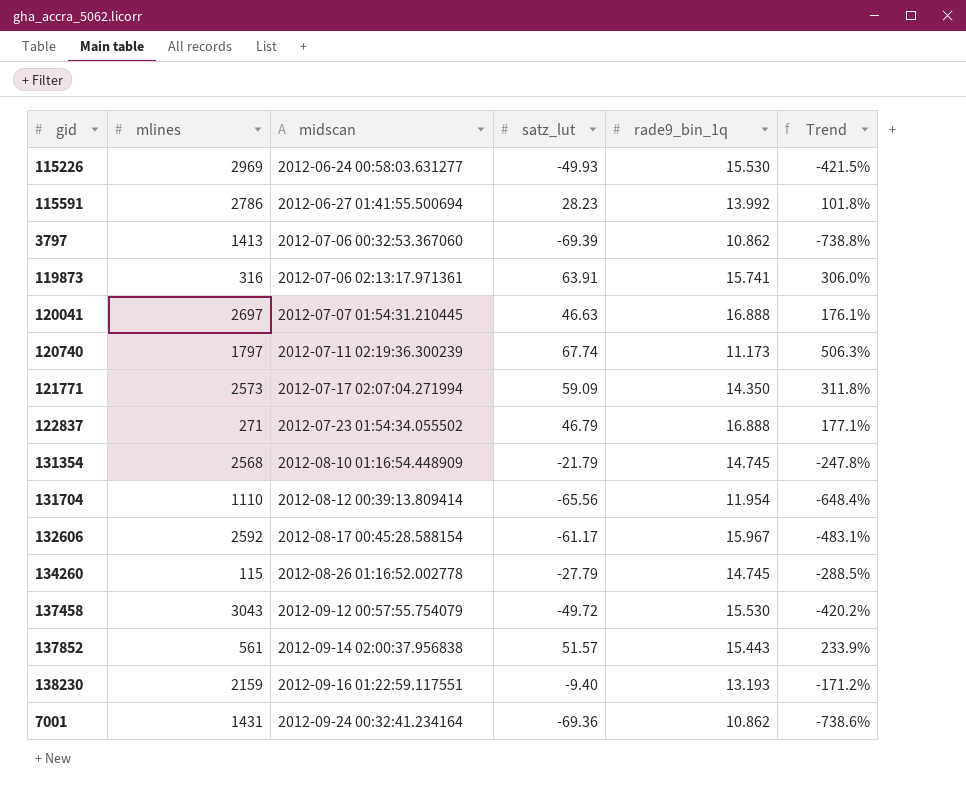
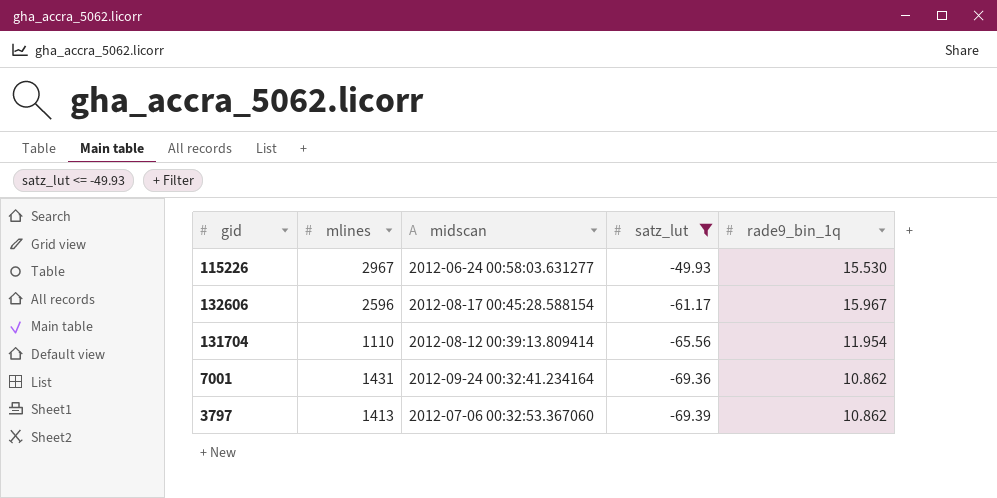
filter: none -> satz_lut <= -49.93
row order: midscan ascending -> satz_lut descending
column Trend | formula: ([satz_lut] - [rade9_bin_1q]) / [rade9_bin_1q] -> none
115226 | mlines: 2969 -> 2967
132606 | mlines: 2592 -> 2596

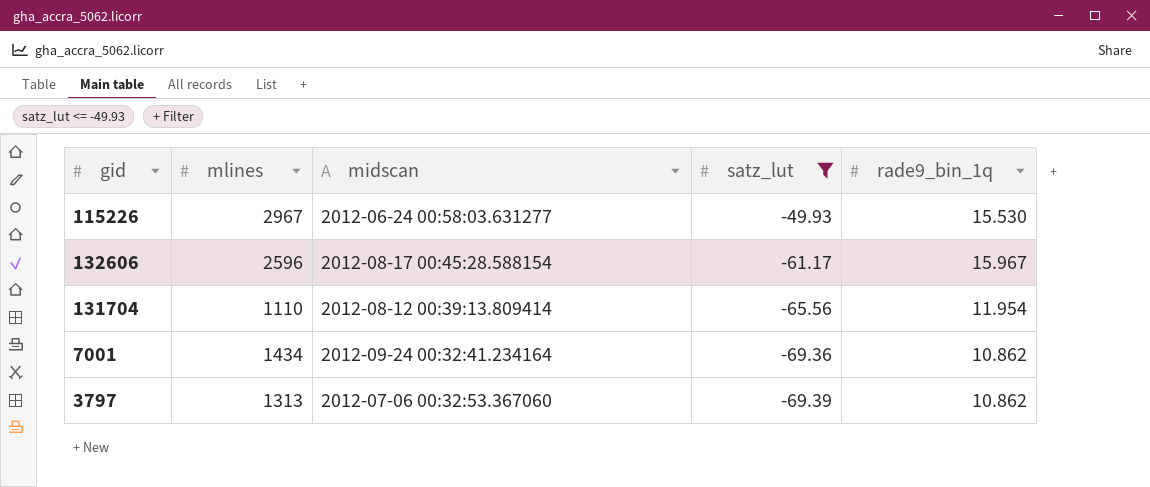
7001 | mlines: 1431 -> 1434
3797 | mlines: 1413 -> 1313

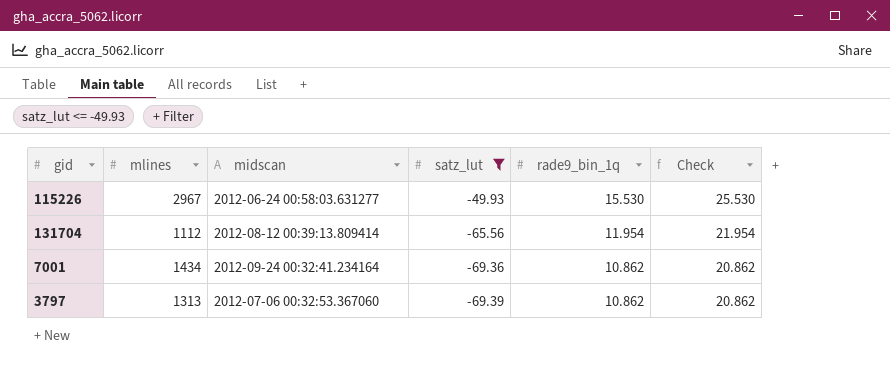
column Check | formula: none -> [rade9_bin_1q] + 10
row 132606: 2596 | 2012-08-17 00:45:28.588154 | -61.17 | 15.967 -> none
131704 | mlines: 1110 -> 1112

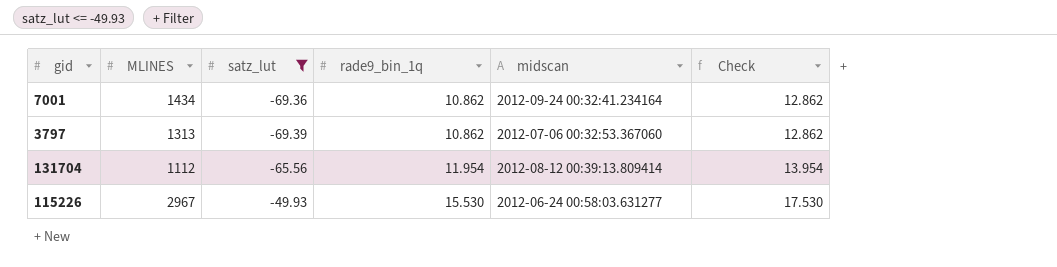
row order: satz_lut descending -> rade9_bin_1q ascending
column name: mlines -> MLINES
column midscan | position: 3 -> 5
column Check | formula: [rade9_bin_1q] + 10 -> [rade9_bin_1q] + 2

